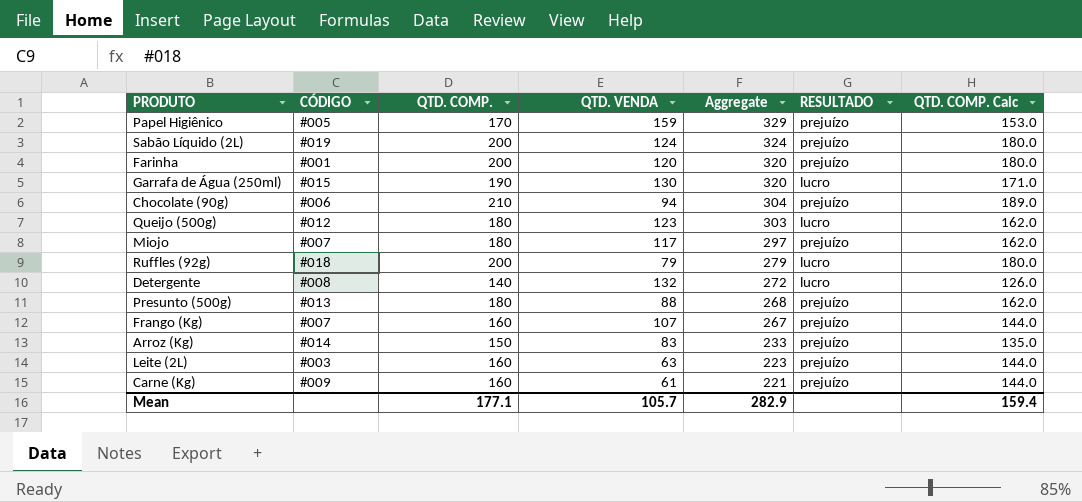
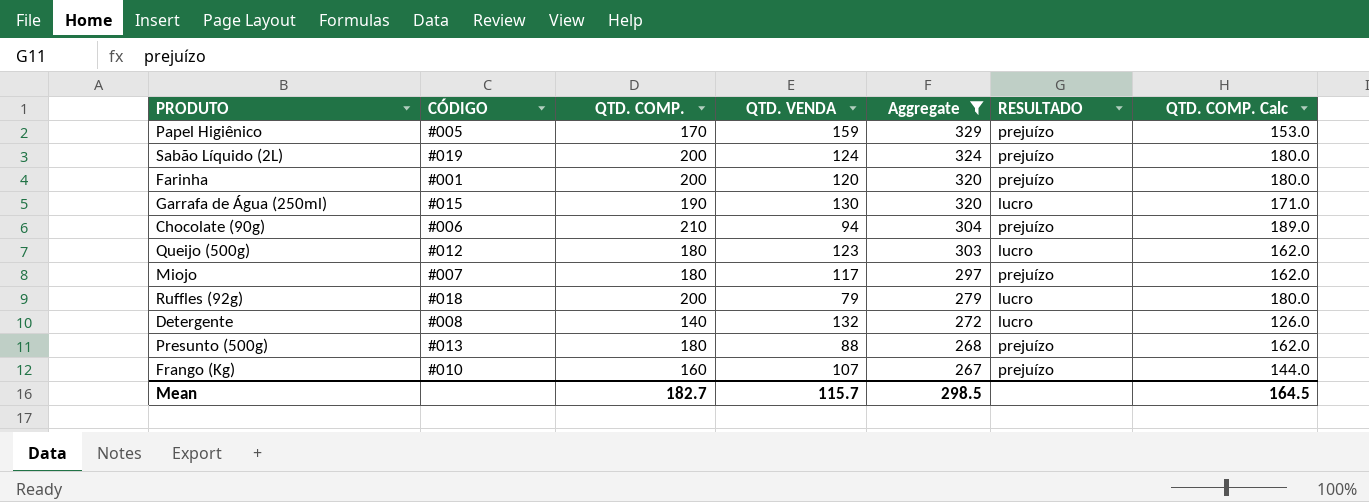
filter: none -> Aggregate >= 267
Frango (Kg) | CÓDIGO: #007 -> #010
Mean | QTD. COMP.: 177.1 -> 182.7
Mean | QTD. VENDA: 105.7 -> 115.7
Mean | Aggregate: 282.9 -> 298.5
Mean | QTD. COMP. Calc: 159.4 -> 164.5

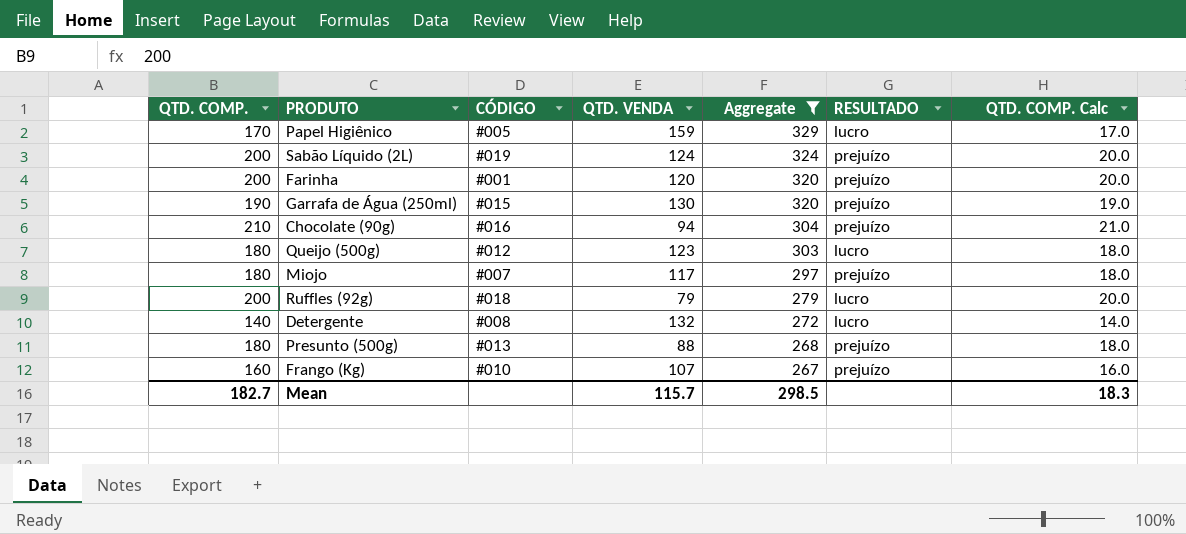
column QTD. COMP. | position: 3 -> 1
column QTD. COMP. Calc | formula: [QTD. COMP.] * 0.9 -> [QTD. COMP.] * 0.1
Papel Higiênico | RESULTADO: prejuízo -> lucro
Garrafa de Água (250ml) | RESULTADO: lucro -> prejuízo
Chocolate (90g) | CÓDIGO: #006 -> #016
Mean | QTD. COMP. Calc: 164.5 -> 18.3

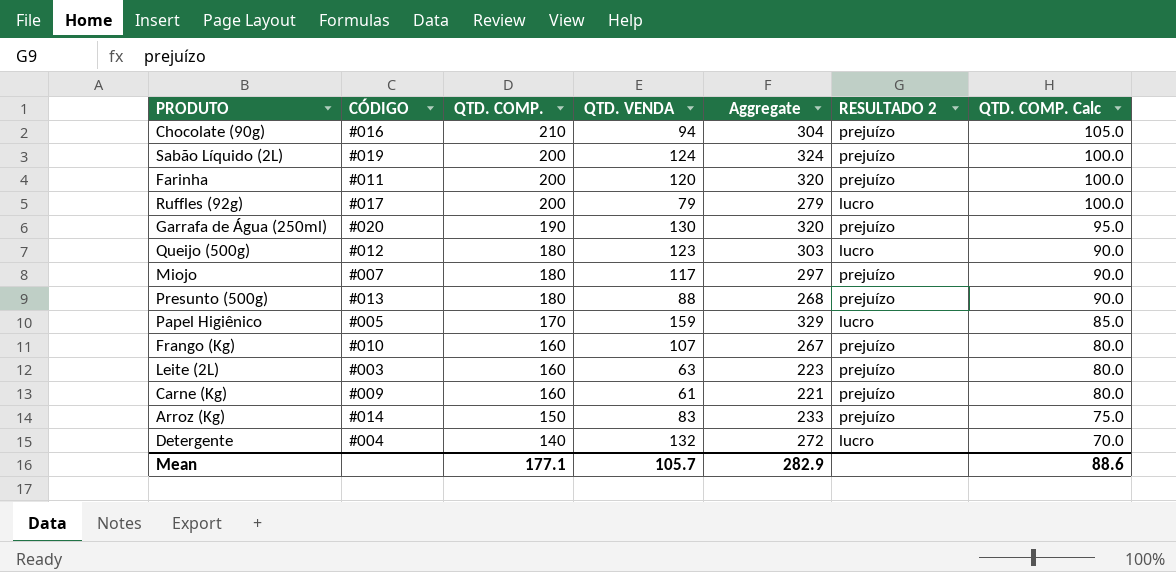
filter: Aggregate >= 267 -> none
row order: Aggregate descending -> QTD. COMP. descending
column QTD. COMP. | position: 1 -> 3
column name: RESULTADO -> RESULTADO 2
column QTD. COMP. Calc | formula: [QTD. COMP.] * 0.1 -> [QTD. COMP.] * 0.5
Farinha | CÓDIGO: #001 -> #011
Ruffles (92g) | CÓDIGO: #018 -> #017
Garrafa de Água (250ml) | CÓDIGO: #015 -> #020
Detergente | CÓDIGO: #008 -> #004
Mean | QTD. COMP.: 182.7 -> 177.1
Mean | QTD. VENDA: 115.7 -> 105.7
Mean | Aggregate: 298.5 -> 282.9
Mean | QTD. COMP. Calc: 18.3 -> 88.6

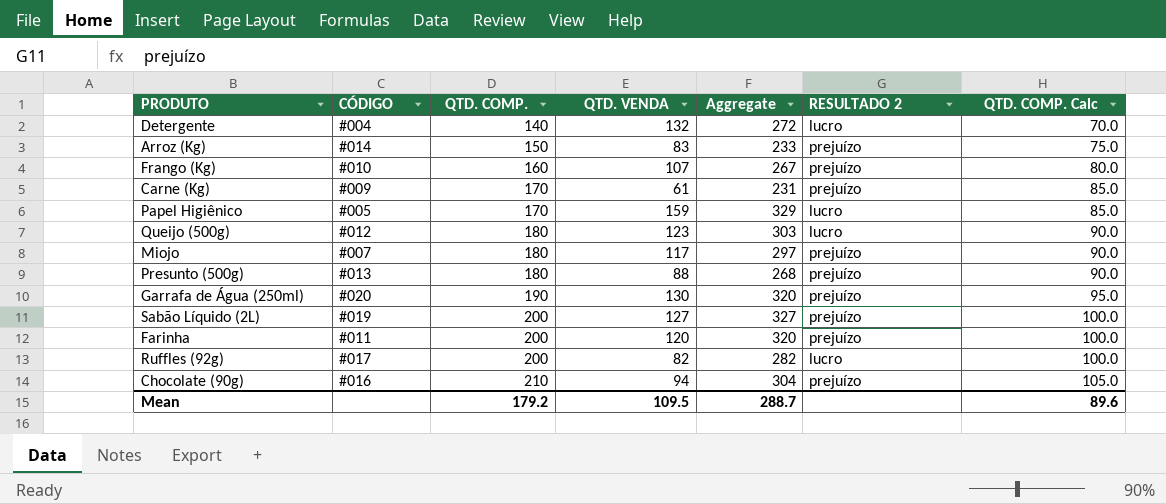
row order: QTD. COMP. descending -> QTD. COMP. ascending
row Leite (2L): #003 | 160 | 63 | 223 | prejuízo | 80.0 -> none
Carne (Kg) | QTD. COMP.: 160 -> 170
Carne (Kg) | Aggregate: 221 -> 231
Carne (Kg) | QTD. COMP. Calc: 80.0 -> 85.0
Sabão Líquido (2L) | QTD. VENDA: 124 -> 127
Sabão Líquido (2L) | Aggregate: 324 -> 327
Ruffles (92g) | QTD. VENDA: 79 -> 82
Ruffles (92g) | Aggregate: 279 -> 282
Mean | QTD. COMP.: 177.1 -> 179.2
Mean | QTD. VENDA: 105.7 -> 109.5
Mean | Aggregate: 282.9 -> 288.7
Mean | QTD. COMP. Calc: 88.6 -> 89.6

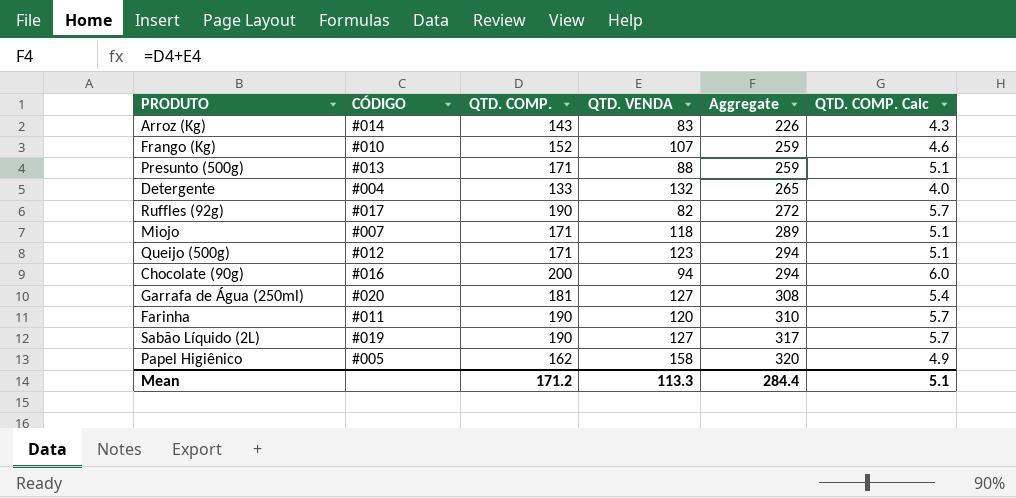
row order: QTD. COMP. ascending -> Aggregate ascending
column RESULTADO 2 | position: 6 -> none
column QTD. COMP. Calc | formula: [QTD. COMP.] * 0.5 -> [QTD. COMP.] * 0.03
row Carne (Kg): #009 | 170 | 61 | 231 | prejuízo | 85.0 -> none
Arroz (Kg) | QTD. COMP.: 150 -> 143
Arroz (Kg) | Aggregate: 233 -> 226
Frango (Kg) | QTD. COMP.: 160 -> 152
Frango (Kg) | Aggregate: 267 -> 259
Presunto (500g) | QTD. COMP.: 180 -> 171
Presunto (500g) | Aggregate: 268 -> 259
Detergente | QTD. COMP.: 140 -> 133
Detergente | Aggregate: 272 -> 265
Ruffles (92g) | QTD. COMP.: 200 -> 190
Ruffles (92g) | Aggregate: 282 -> 272
Miojo | QTD. COMP.: 180 -> 171
Miojo | QTD. VENDA: 117 -> 118
Miojo | Aggregate: 297 -> 289
Queijo (500g) | QTD. COMP.: 180 -> 171
Queijo (500g) | Aggregate: 303 -> 294
Chocolate (90g) | QTD. COMP.: 210 -> 200
Chocolate (90g) | Aggregate: 304 -> 294
Garrafa de Água (250ml) | QTD. COMP.: 190 -> 181
Garrafa de Água (250ml) | QTD. VENDA: 130 -> 127
Garrafa de Água (250ml) | Aggregate: 320 -> 308
Farinha | QTD. COMP.: 200 -> 190
Farinha | Aggregate: 320 -> 310
Sabão Líquido (2L) | QTD. COMP.: 200 -> 190
Sabão Líquido (2L) | Aggregate: 327 -> 317
Papel Higiênico | QTD. COMP.: 170 -> 162
Papel Higiênico | QTD. VENDA: 159 -> 158
Papel Higiênico | Aggregate: 329 -> 320
Mean | QTD. COMP.: 179.2 -> 171.2
Mean | QTD. VENDA: 109.5 -> 113.3
Mean | Aggregate: 288.7 -> 284.4
Mean | QTD. COMP. Calc: 89.6 -> 5.1

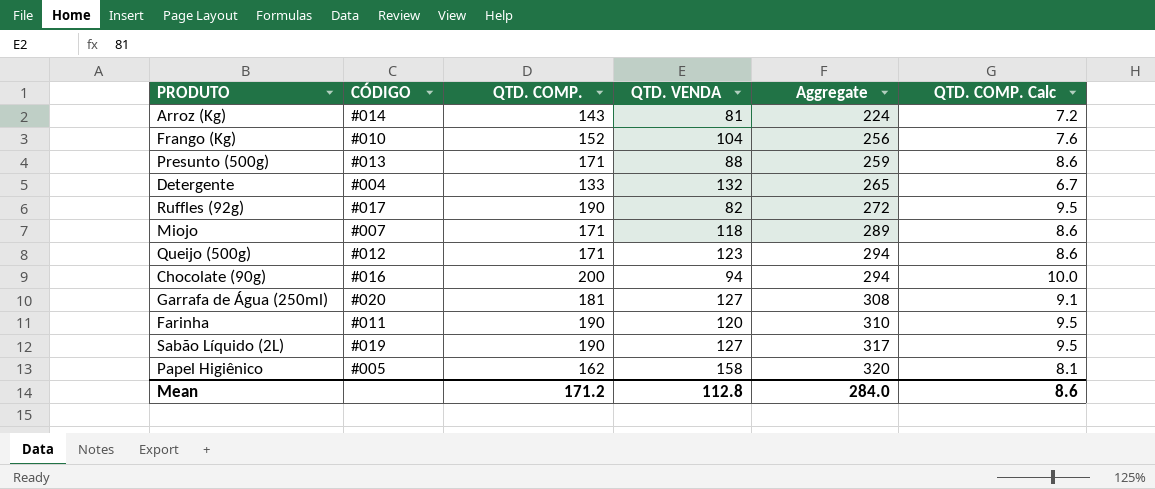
column QTD. COMP. Calc | formula: [QTD. COMP.] * 0.03 -> [QTD. COMP.] * 0.05
Arroz (Kg) | QTD. VENDA: 83 -> 81
Arroz (Kg) | Aggregate: 226 -> 224
Frango (Kg) | QTD. VENDA: 107 -> 104
Frango (Kg) | Aggregate: 259 -> 256
Mean | QTD. VENDA: 113.3 -> 112.8
Mean | Aggregate: 284.4 -> 284.0
Mean | QTD. COMP. Calc: 5.1 -> 8.6

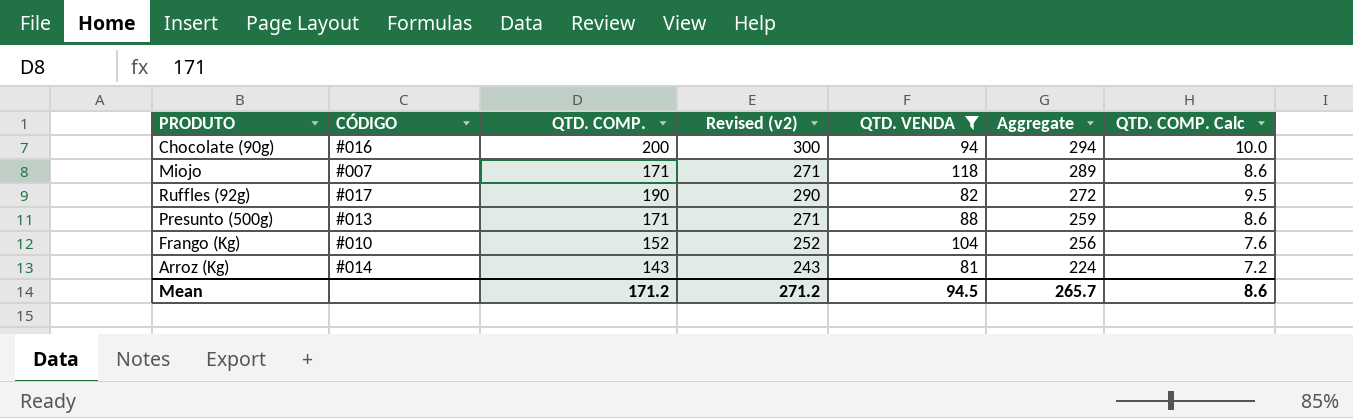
filter: none -> QTD. VENDA <= 118
row order: Aggregate ascending -> Aggregate descending
column Revised (v2) | formula: none -> [QTD. COMP.] + 100
Mean | QTD. VENDA: 112.8 -> 94.5
Mean | Aggregate: 284.0 -> 265.7

